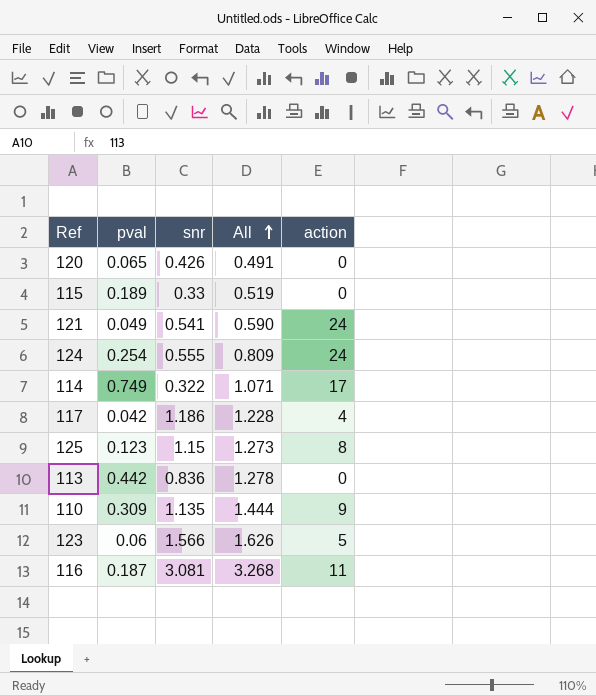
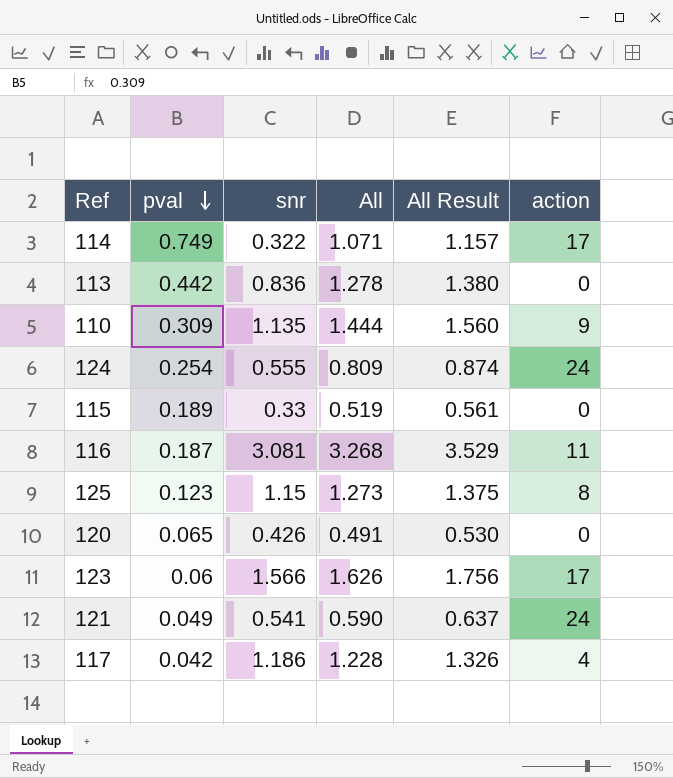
row order: All ascending -> pval descending
column All Result | formula: none -> [All] * 1.08
123 | action: 5 -> 17

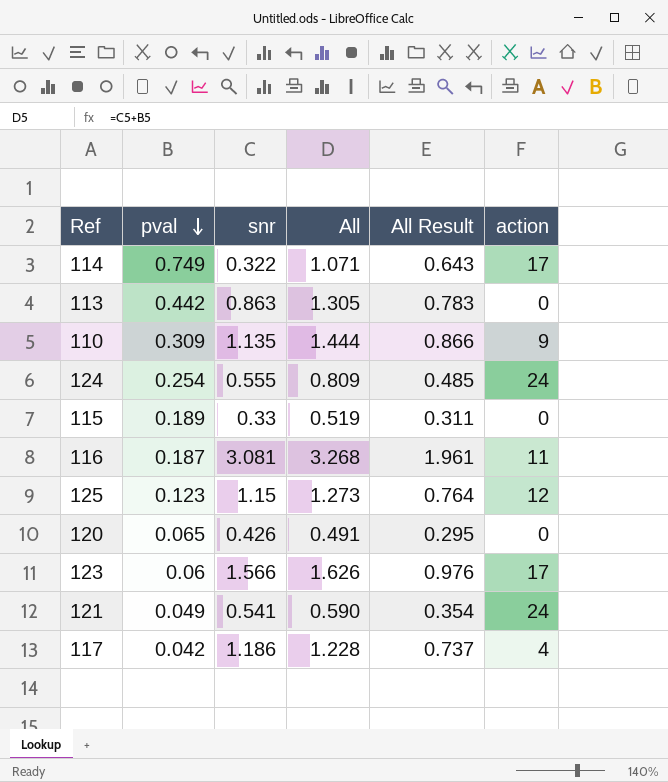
column All Result | formula: [All] * 1.08 -> [All] * 0.6
113 | snr: 0.836 -> 0.863
113 | All: 1.278 -> 1.305
125 | action: 8 -> 12

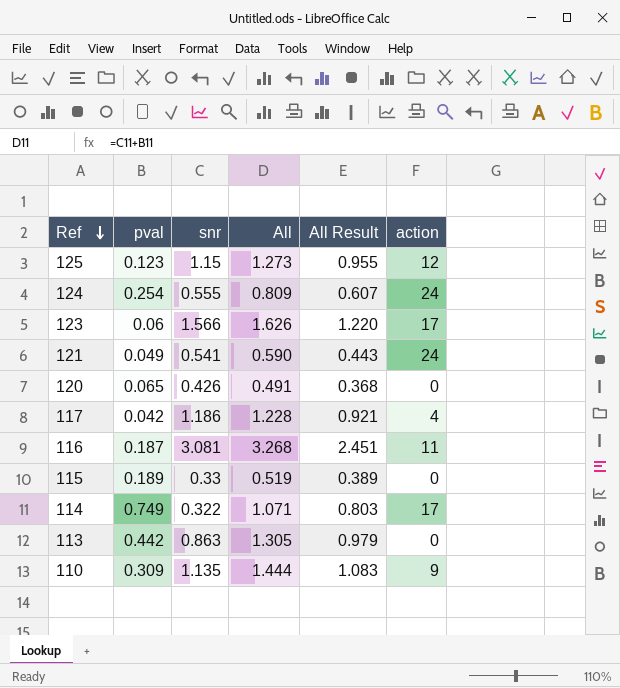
row order: pval descending -> Ref descending
column All Result | formula: [All] * 0.6 -> [All] * 0.75

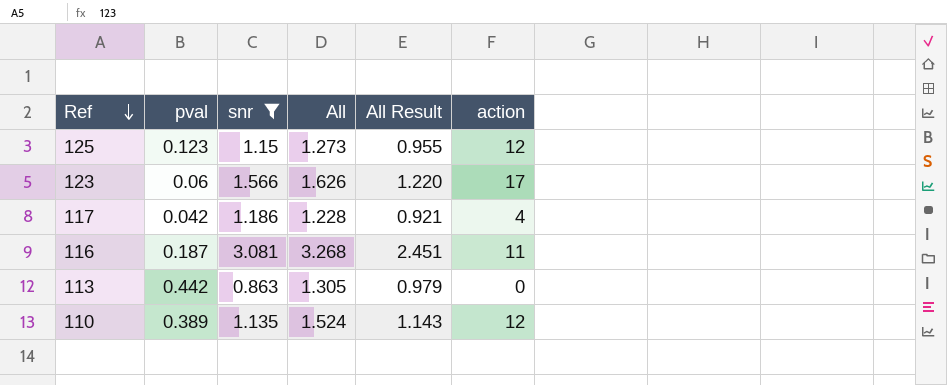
filter: none -> snr >= 0.863
110 | pval: 0.309 -> 0.389
110 | All: 1.444 -> 1.524
110 | All Result: 1.083 -> 1.143
110 | action: 9 -> 12

